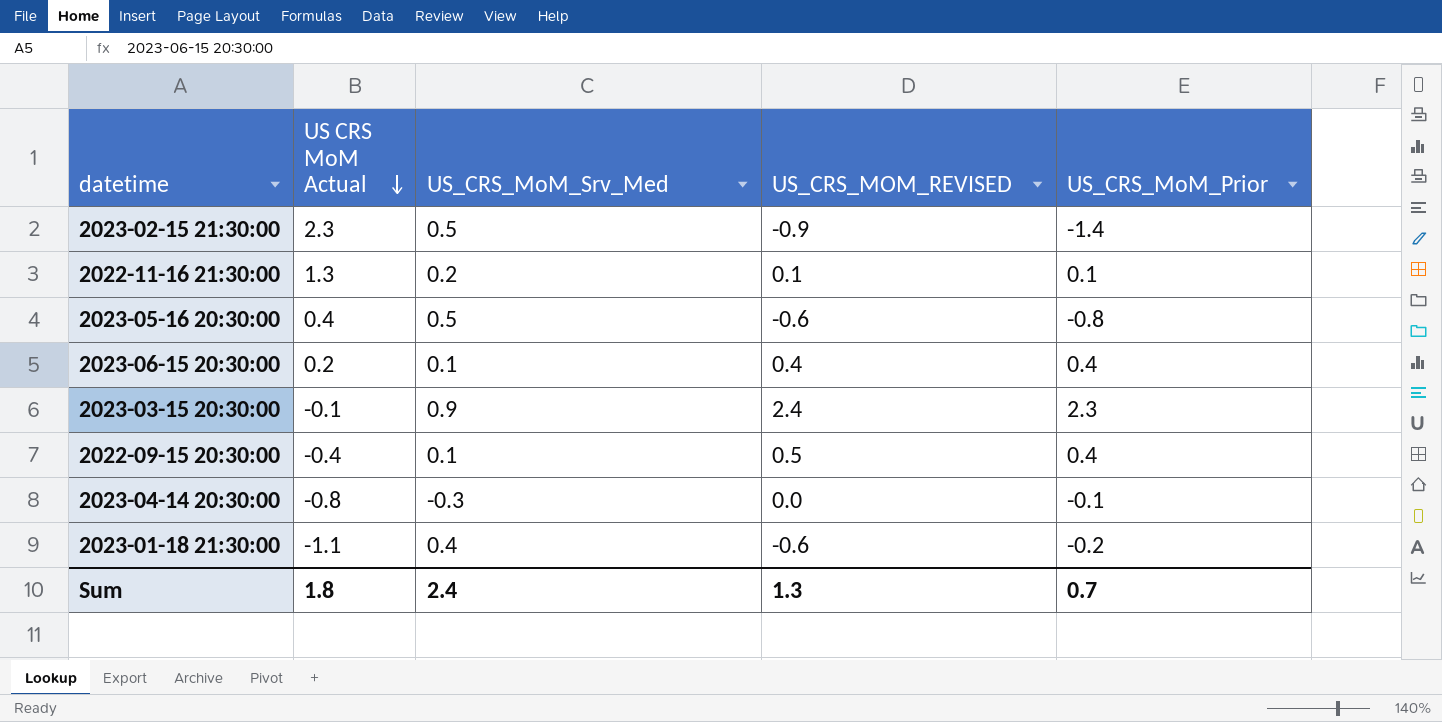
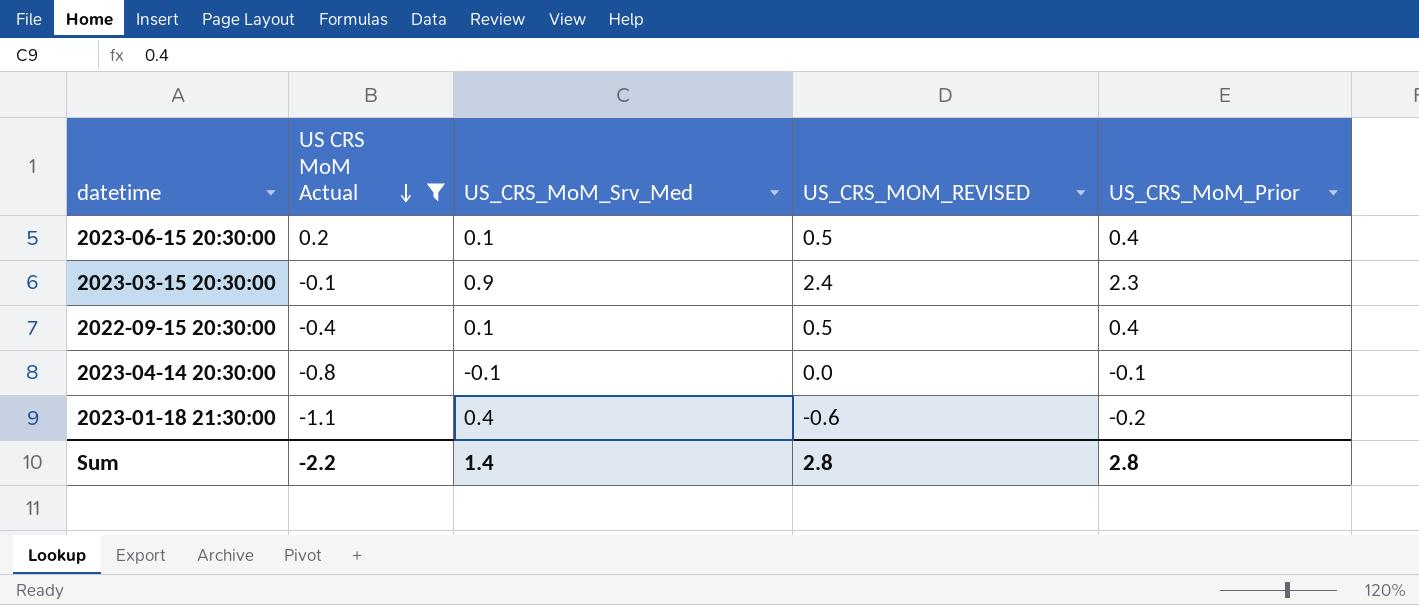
filter: none -> US CRS MoM Actual <= 0.2
2023-06-15 20:30:00 | US_CRS_MOM_REVISED: 0.4 -> 0.5
2023-04-14 20:30:00 | US_CRS_MoM_Srv_Med: -0.3 -> -0.1
Sum | US CRS MoM Actual: 1.8 -> -2.2
Sum | US_CRS_MoM_Srv_Med: 2.4 -> 1.4
Sum | US_CRS_MOM_REVISED: 1.3 -> 2.8
Sum | US_CRS_MoM_Prior: 0.7 -> 2.8

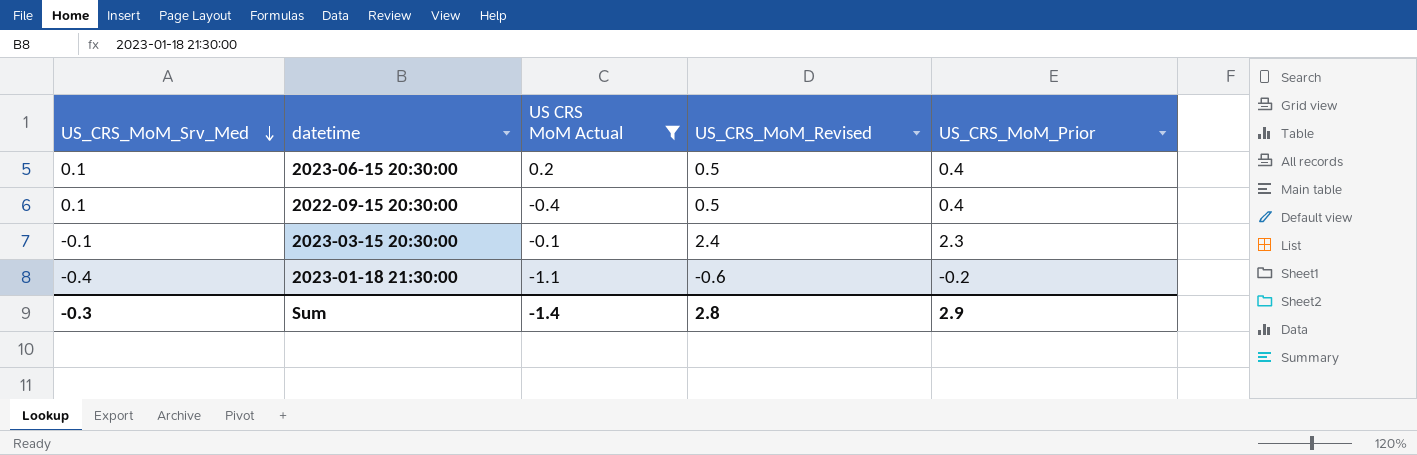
row order: US CRS MoM Actual descending -> US_CRS_MoM_Srv_Med descending
column US_CRS_MoM_Srv_Med | position: 3 -> 1
column name: US_CRS_MOM_REVISED -> US_CRS_MoM_Revised
row 2023-04-14 20:30:00: -0.8 | -0.1 | 0.0 | -0.1 -> none
2023-03-15 20:30:00 | US_CRS_MoM_Srv_Med: 0.9 -> -0.1
2023-01-18 21:30:00 | US_CRS_MoM_Srv_Med: 0.4 -> -0.4
Sum | US_CRS_MoM_Srv_Med: 1.4 -> -0.3
Sum | US CRS MoM Actual: -2.2 -> -1.4
Sum | US_CRS_MoM_Prior: 2.8 -> 2.9

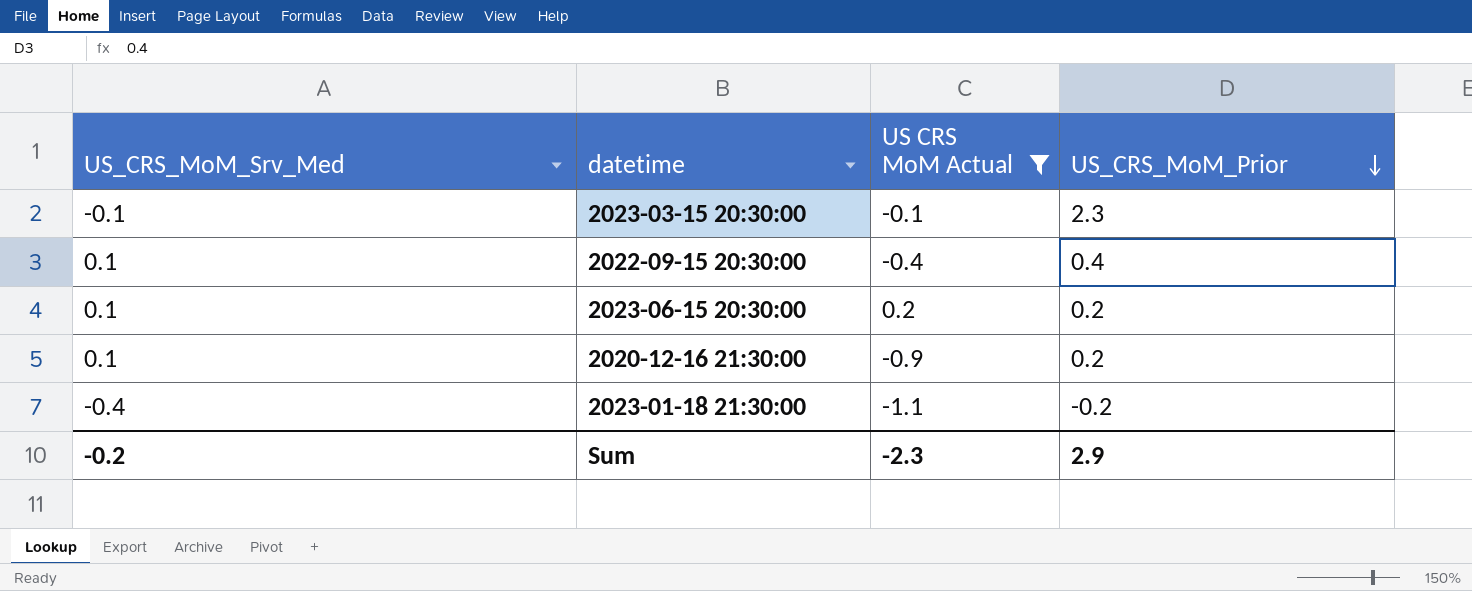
row order: US_CRS_MoM_Srv_Med descending -> US_CRS_MoM_Prior descending
column US_CRS_MoM_Revised | position: 4 -> none
2023-06-15 20:30:00 | US_CRS_MoM_Prior: 0.4 -> 0.2
row 2020-12-16 21:30:00: none -> 0.1 | -0.9 | 0.2
Sum | US_CRS_MoM_Srv_Med: -0.3 -> -0.2
Sum | US CRS MoM Actual: -1.4 -> -2.3

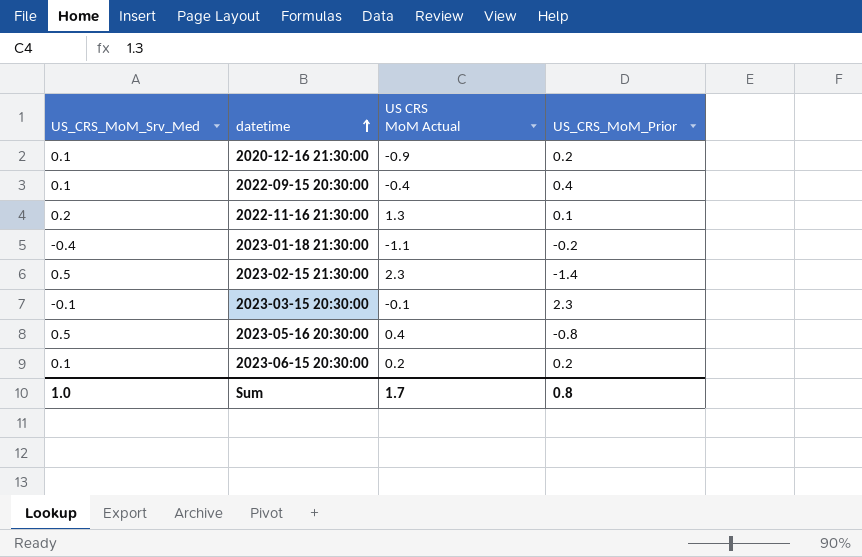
filter: US CRS MoM Actual <= 0.2 -> none
row order: US_CRS_MoM_Prior descending -> datetime ascending
Sum | US_CRS_MoM_Srv_Med: -0.2 -> 1.0
Sum | US CRS MoM Actual: -2.3 -> 1.7
Sum | US_CRS_MoM_Prior: 2.9 -> 0.8

